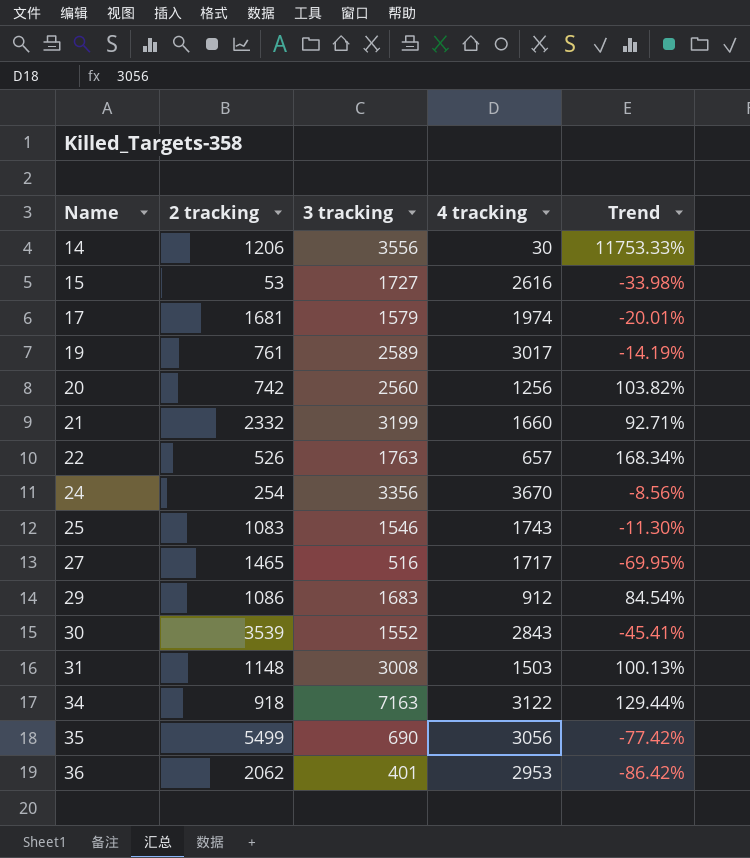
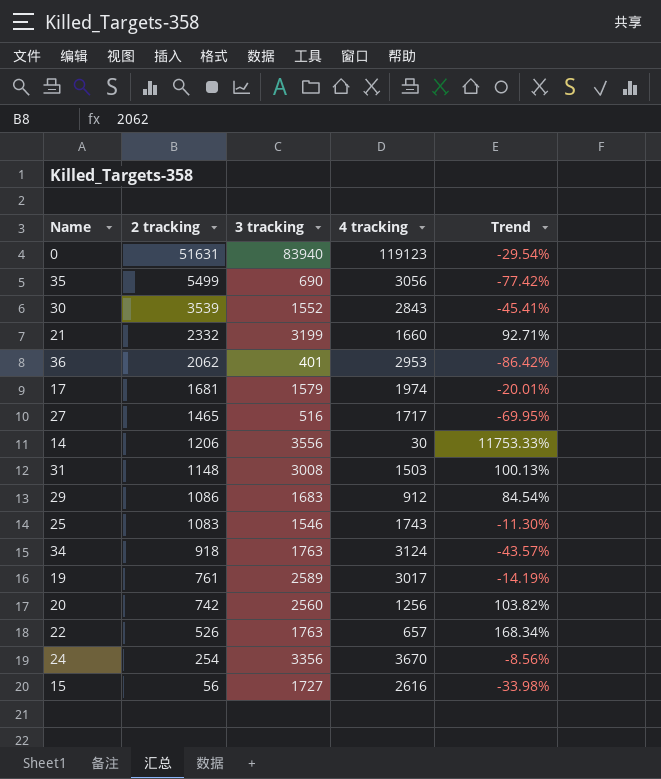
row order: Name ascending -> 2 tracking descending
row 0: none -> 51631 | 83940 | 119123 | -29.54%
34 | 3 tracking: 7163 -> 1763
34 | 4 tracking: 3122 -> 3124
34 | Trend: 129.44% -> -43.57%
15 | 2 tracking: 53 -> 56

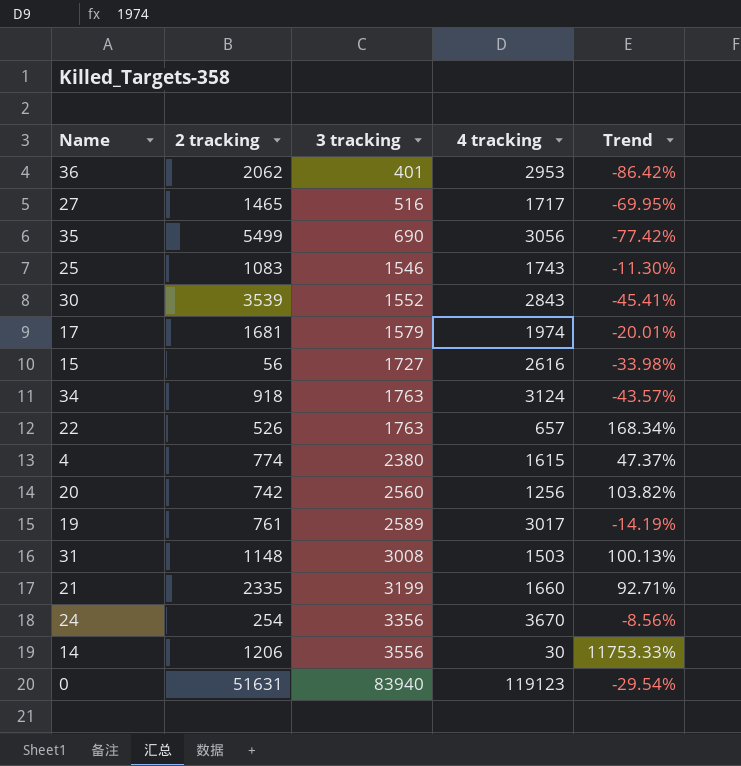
row order: 2 tracking descending -> 3 tracking ascending
row 29: 1086 | 1683 | 912 | 84.54% -> none
row 4: none -> 774 | 2380 | 1615 | 47.37%
21 | 2 tracking: 2332 -> 2335

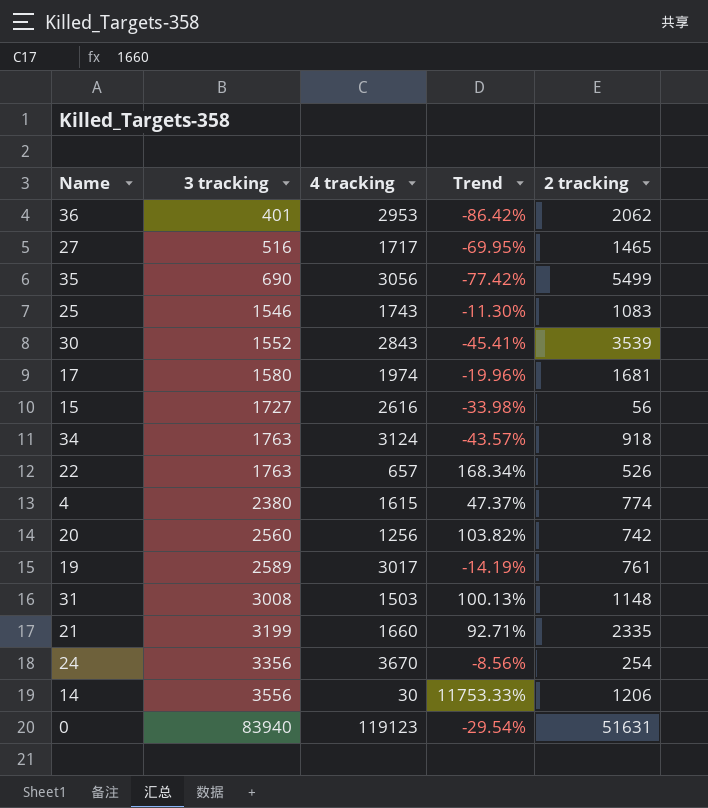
column 2 tracking | position: 2 -> 5
17 | 3 tracking: 1579 -> 1580
17 | Trend: -20.01% -> -19.96%

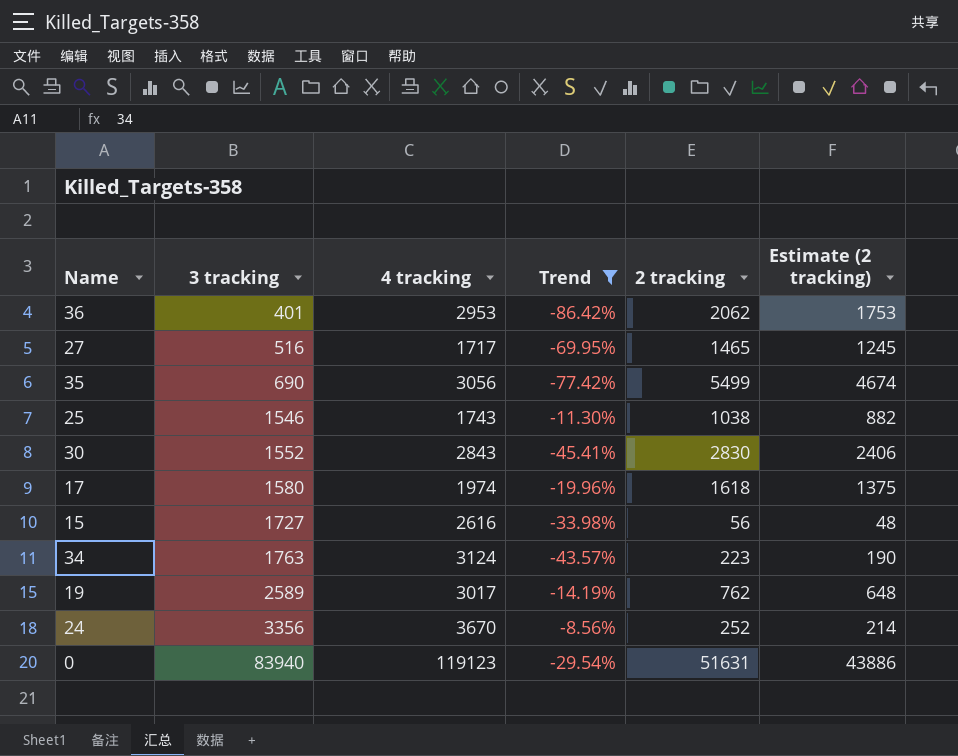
filter: none -> Trend <= -8.56%
column Estimate (2 tracking) | formula: none -> [2 tracking] * 0.85
25 | 2 tracking: 1083 -> 1038
30 | 2 tracking: 3539 -> 2830
17 | 2 tracking: 1681 -> 1618
34 | 2 tracking: 918 -> 223
19 | 2 tracking: 761 -> 762
24 | 2 tracking: 254 -> 252

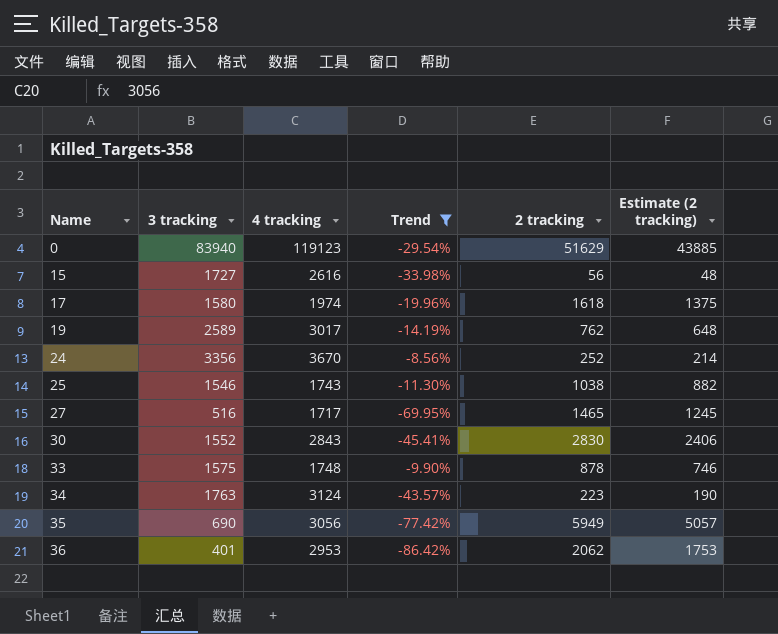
row order: 3 tracking ascending -> Name ascending
0 | 2 tracking: 51631 -> 51629
0 | Estimate (2 tracking): 43886 -> 43885
row 33: none -> 1575 | 1748 | -9.90% | 878 | 746
35 | 2 tracking: 5499 -> 5949
35 | Estimate (2 tracking): 4674 -> 5057

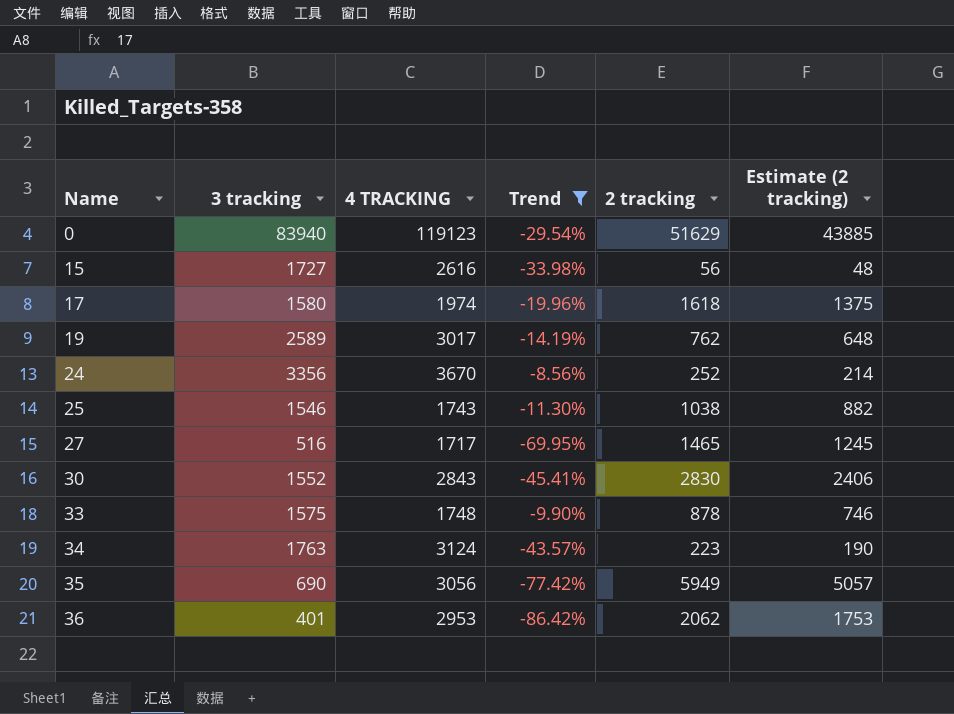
column name: 4 tracking -> 4 TRACKING

